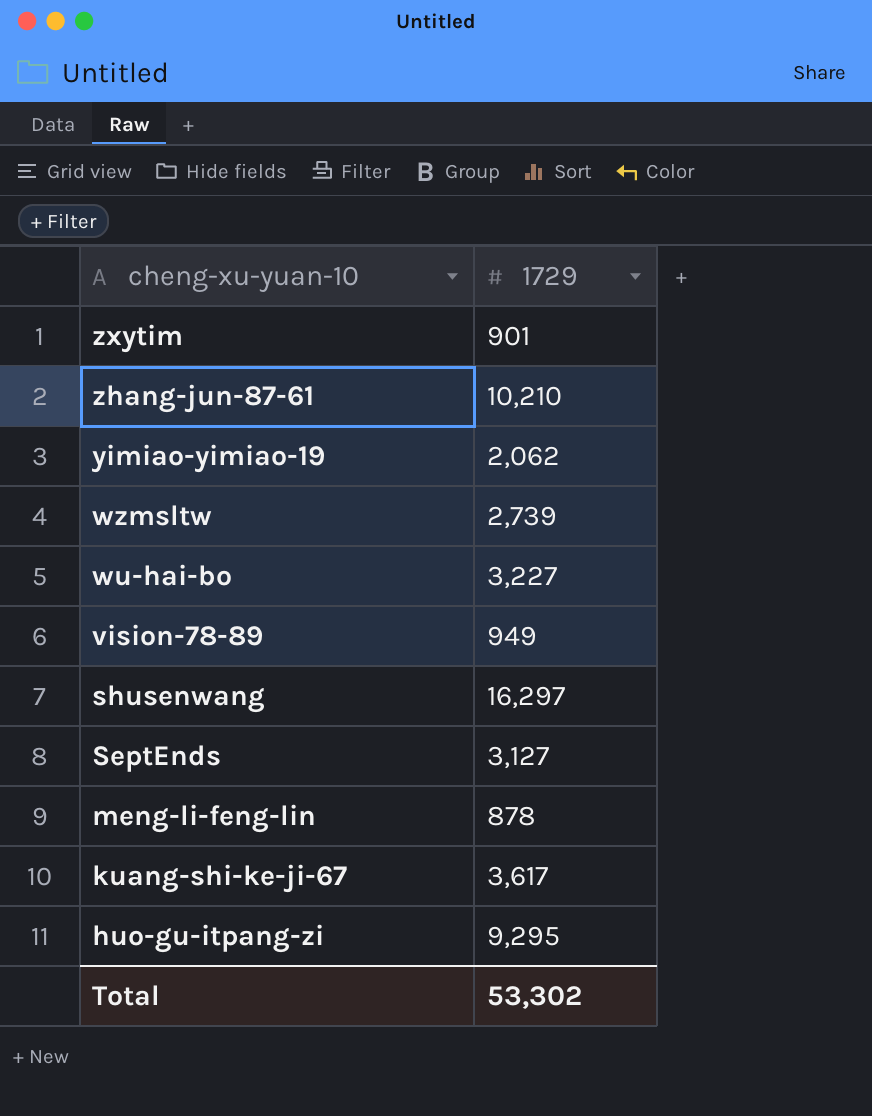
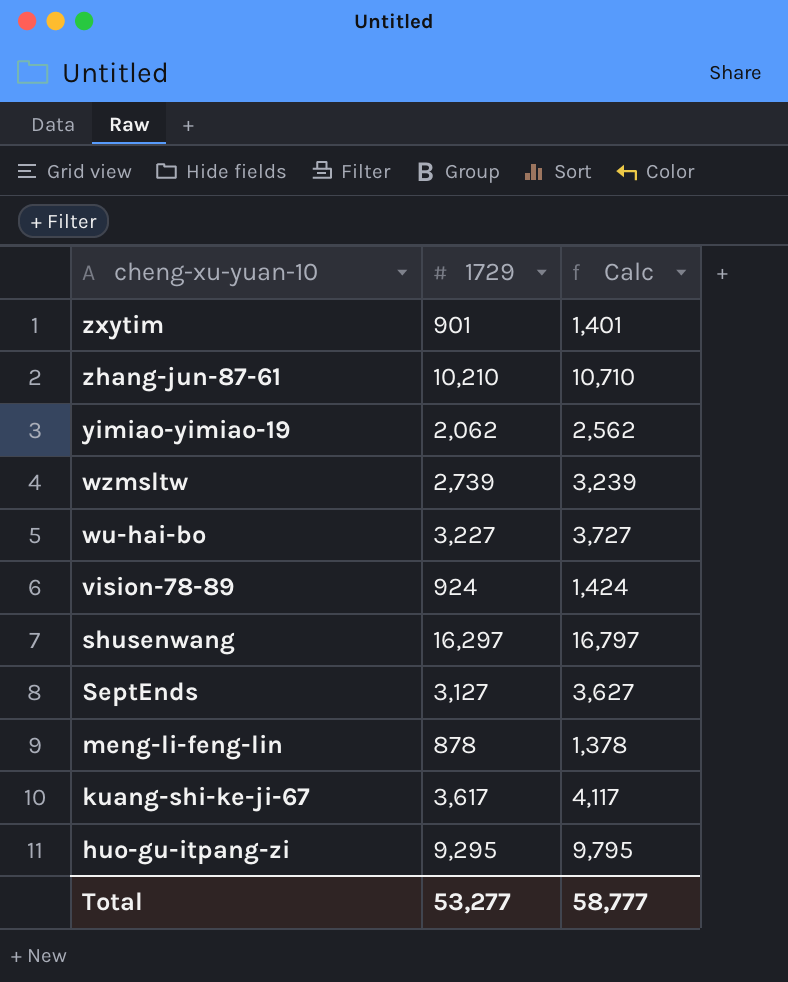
column Calc | formula: none -> [1729] + 500
vision-78-89 | 1729: 949 -> 924
Total | 1729: 53,302 -> 53,277

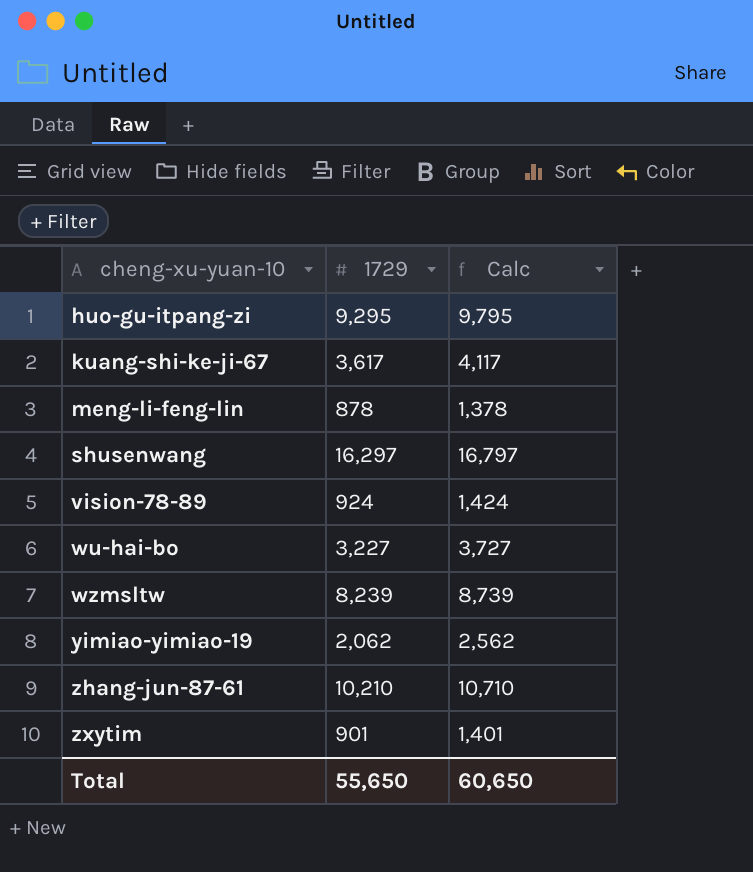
row order: cheng-xu-yuan-10 descending -> cheng-xu-yuan-10 ascending
row SeptEnds: 3,127 | 3,627 -> none
wzmsltw | 1729: 2,739 -> 8,239
wzmsltw | Calc: 3,239 -> 8,739
Total | 1729: 53,277 -> 55,650
Total | Calc: 58,777 -> 60,650

